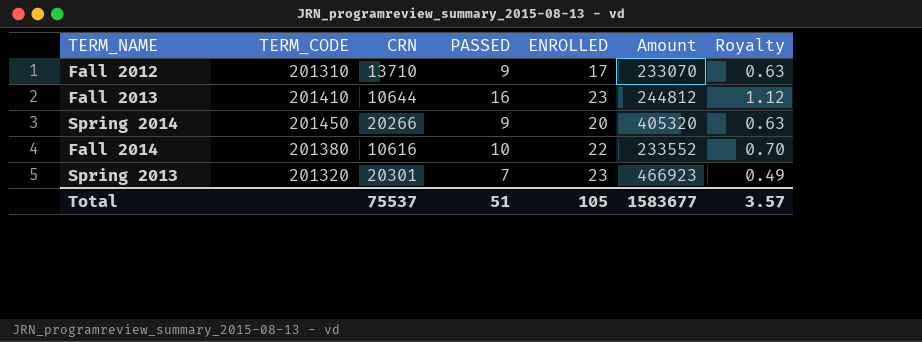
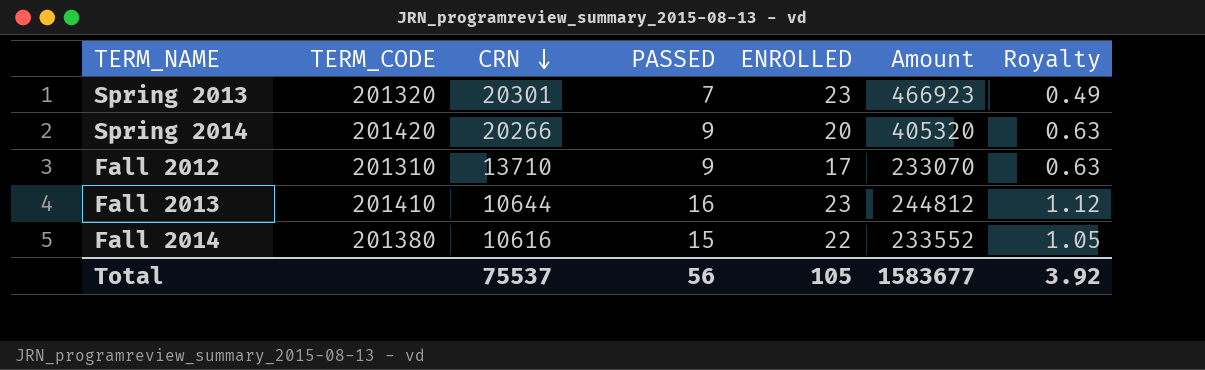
row order: none -> CRN descending
Spring 2014 | TERM_CODE: 201450 -> 201420
Fall 2014 | PASSED: 10 -> 15
Fall 2014 | Royalty: 0.70 -> 1.05
Total | PASSED: 51 -> 56
Total | Royalty: 3.57 -> 3.92

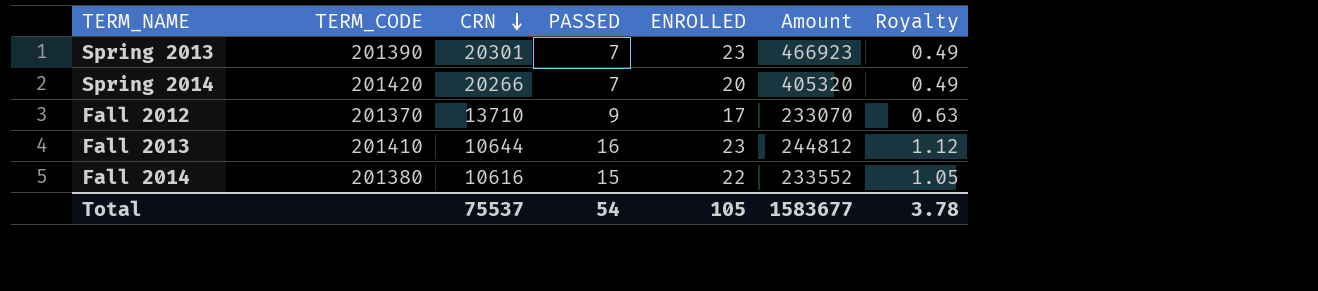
Spring 2013 | TERM_CODE: 201320 -> 201390
Spring 2014 | PASSED: 9 -> 7
Spring 2014 | Royalty: 0.63 -> 0.49
Fall 2012 | TERM_CODE: 201310 -> 201370
Total | PASSED: 56 -> 54
Total | Royalty: 3.92 -> 3.78

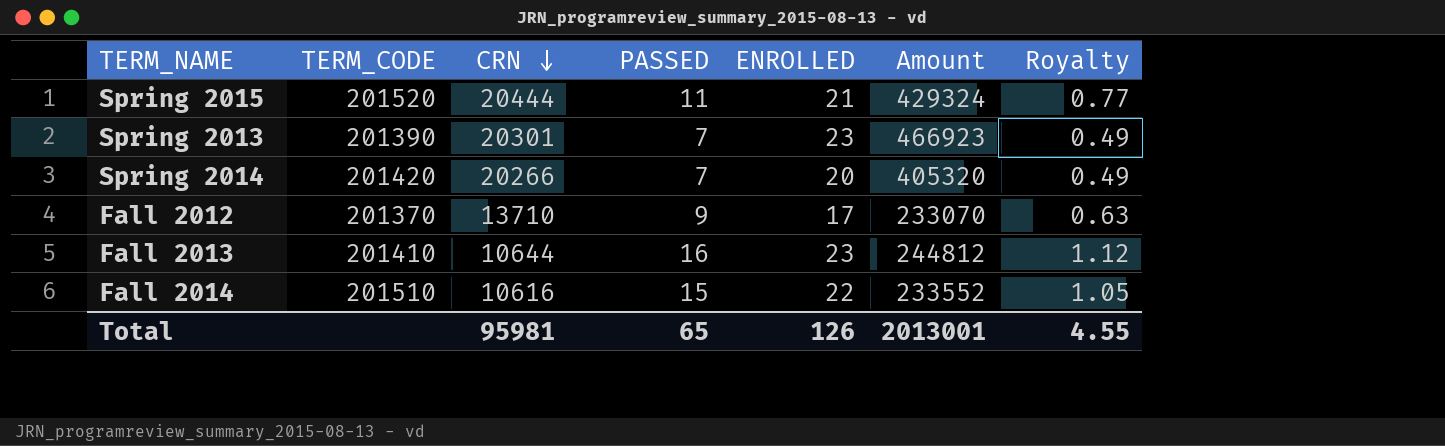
row Spring 2015: none -> 201520 | 20444 | 11 | 21 | 429324 | 0.77
Fall 2014 | TERM_CODE: 201380 -> 201510
Total | CRN: 75537 -> 95981
Total | PASSED: 54 -> 65
Total | ENROLLED: 105 -> 126
Total | Amount: 1583677 -> 2013001
Total | Royalty: 3.78 -> 4.55

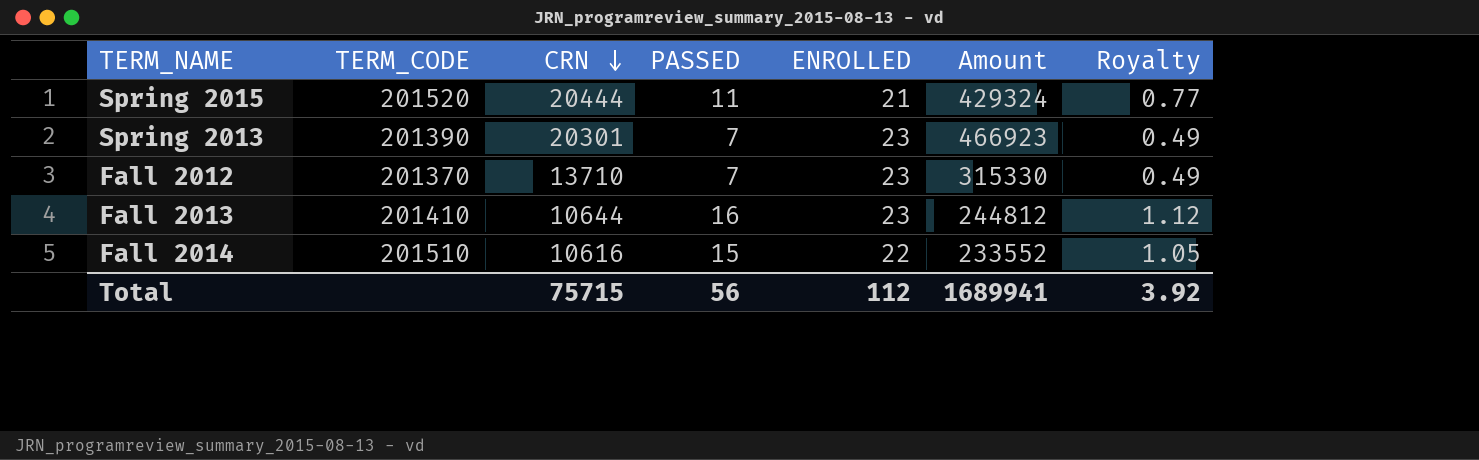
row Spring 2014: 201420 | 20266 | 7 | 20 | 405320 | 0.49 -> none
Fall 2012 | PASSED: 9 -> 7
Fall 2012 | ENROLLED: 17 -> 23
Fall 2012 | Amount: 233070 -> 315330
Fall 2012 | Royalty: 0.63 -> 0.49
Total | CRN: 95981 -> 75715
Total | PASSED: 65 -> 56
Total | ENROLLED: 126 -> 112
Total | Amount: 2013001 -> 1689941
Total | Royalty: 4.55 -> 3.92

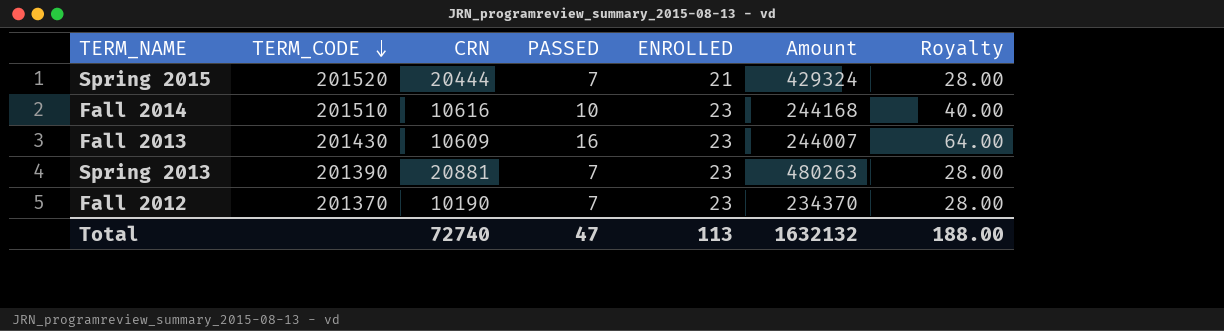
row order: CRN descending -> TERM_CODE descending
column Royalty | formula: [PASSED] * 0.07 -> [PASSED] * 4
Spring 2015 | PASSED: 11 -> 7
Fall 2014 | PASSED: 15 -> 10
Fall 2014 | ENROLLED: 22 -> 23
Fall 2014 | Amount: 233552 -> 244168
Fall 2013 | TERM_CODE: 201410 -> 201430
Fall 2013 | CRN: 10644 -> 10609
Fall 2013 | Amount: 244812 -> 244007
Spring 2013 | CRN: 20301 -> 20881
Spring 2013 | Amount: 466923 -> 480263
Fall 2012 | CRN: 13710 -> 10190
Fall 2012 | Amount: 315330 -> 234370
Total | CRN: 75715 -> 72740
Total | PASSED: 56 -> 47
Total | ENROLLED: 112 -> 113
Total | Amount: 1689941 -> 1632132
Total | Royalty: 3.92 -> 188.00

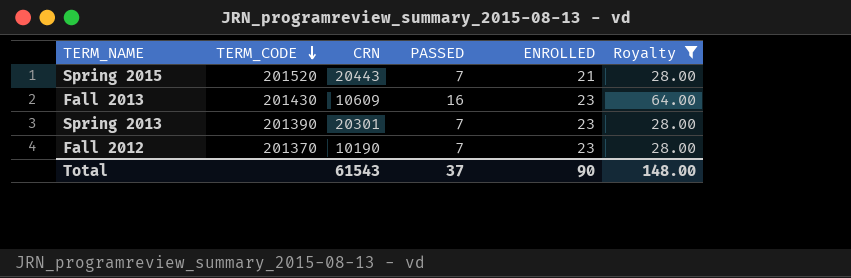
filter: none -> Royalty != 40.00
column Amount | formula: [CRN] * [ENROLLED] -> none
Spring 2015 | CRN: 20444 -> 20443
Spring 2013 | CRN: 20881 -> 20301
Total | CRN: 72740 -> 61543
Total | PASSED: 47 -> 37
Total | ENROLLED: 113 -> 90
Total | Royalty: 188.00 -> 148.00

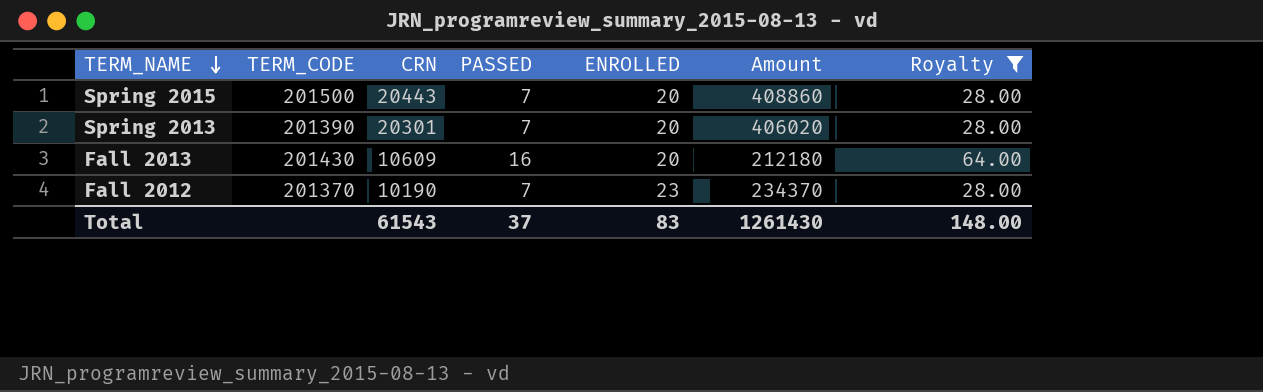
row order: TERM_CODE descending -> TERM_NAME descending
column Amount | formula: none -> [CRN] * [ENROLLED]
Spring 2015 | TERM_CODE: 201520 -> 201500
Spring 2015 | ENROLLED: 21 -> 20
Spring 2013 | ENROLLED: 23 -> 20
Fall 2013 | ENROLLED: 23 -> 20
Total | ENROLLED: 90 -> 83

